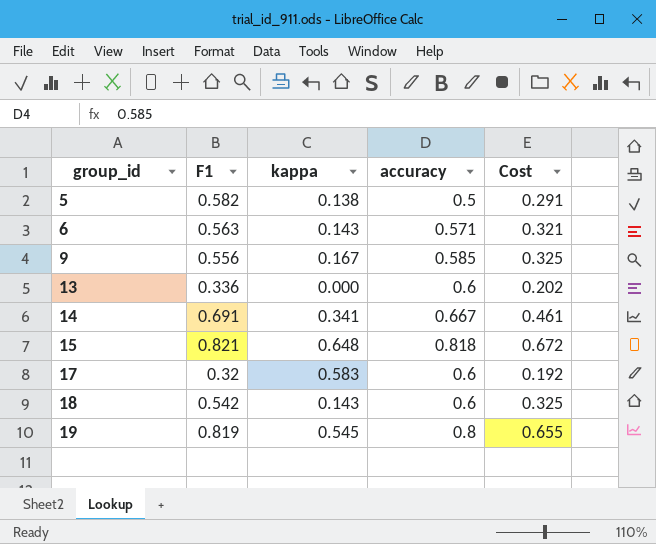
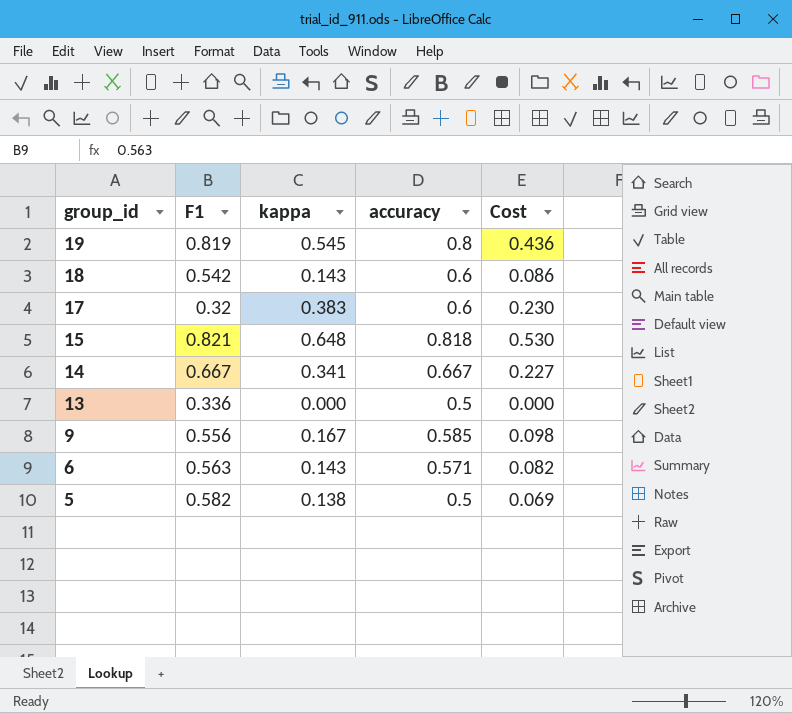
row order: group_id ascending -> group_id descending
column Cost | formula: [F1] * [accuracy] -> [kappa] * [accuracy]
17 | kappa: 0.583 -> 0.383
14 | F1: 0.691 -> 0.667
13 | accuracy: 0.6 -> 0.5

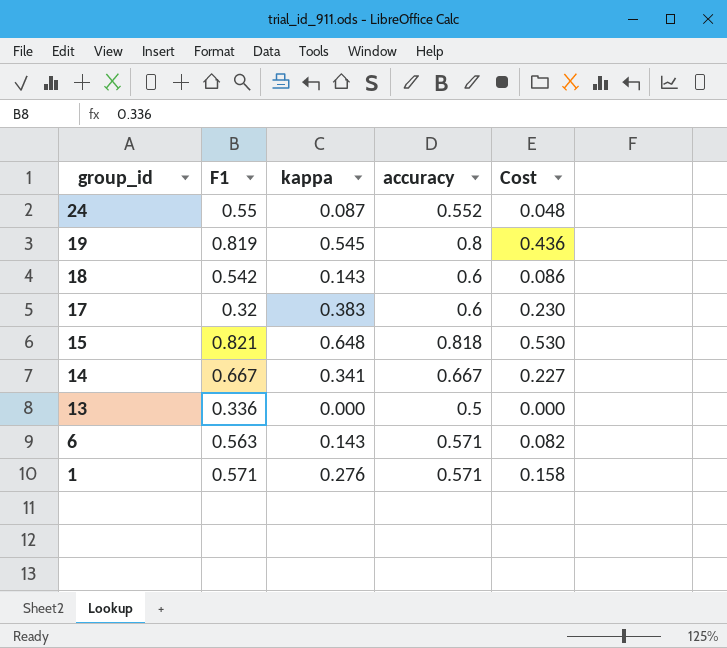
row 9: 0.556 | 0.167 | 0.585 | 0.098 -> none
row 5: 0.582 | 0.138 | 0.5 | 0.069 -> none
row 24: none -> 0.55 | 0.087 | 0.552 | 0.048
row 1: none -> 0.571 | 0.276 | 0.571 | 0.158

